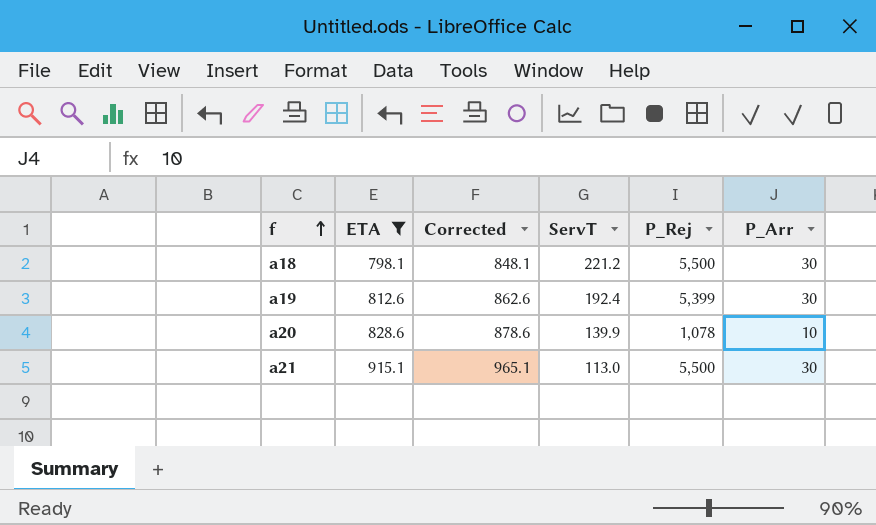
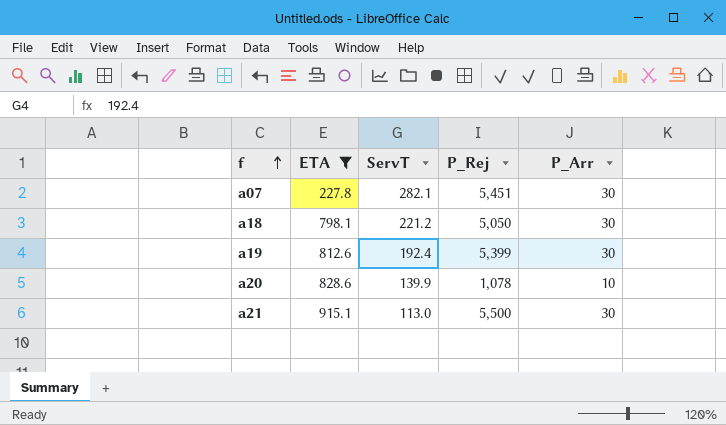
column Corrected | formula: [ETA] + 50 -> none
row a07: none -> 227.8 | 282.1 | 5,451 | 30
a18 | P_Rej: 5,500 -> 5,050

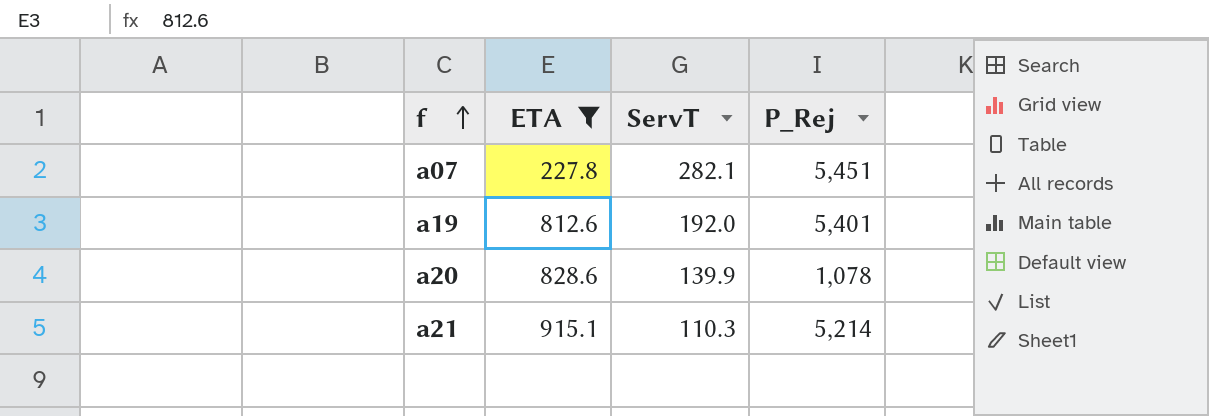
column P_Arr | position: 5 -> none
row a18: 798.1 | 221.2 | 5,050 | 30 -> none
a19 | ServT: 192.4 -> 192.0
a19 | P_Rej: 5,399 -> 5,401
a21 | ServT: 113.0 -> 110.3
a21 | P_Rej: 5,500 -> 5,214

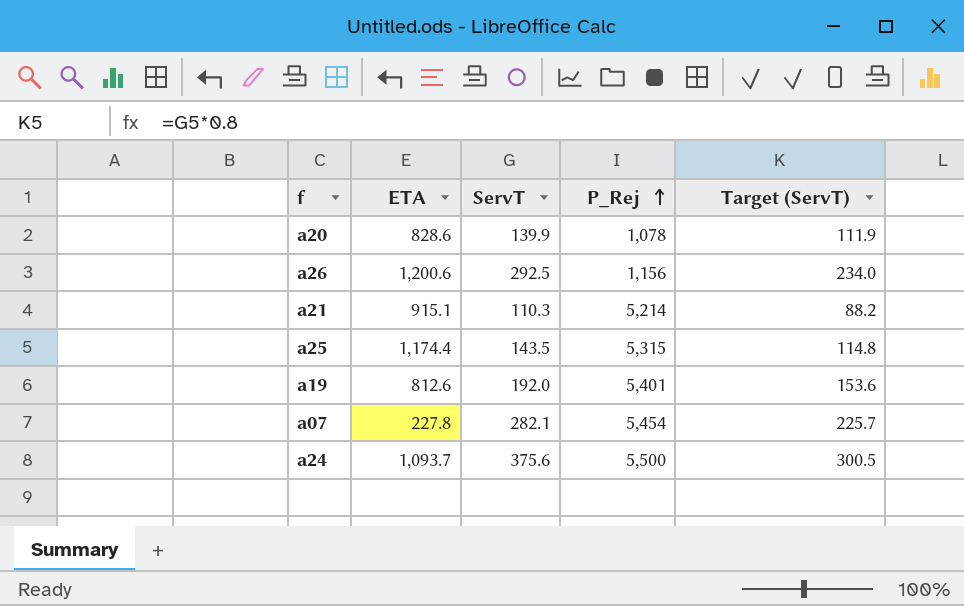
filter: ETA <= 915.1 -> none
row order: f ascending -> P_Rej ascending
column Target (ServT) | formula: none -> [ServT] * 0.8
a07 | P_Rej: 5,451 -> 5,454

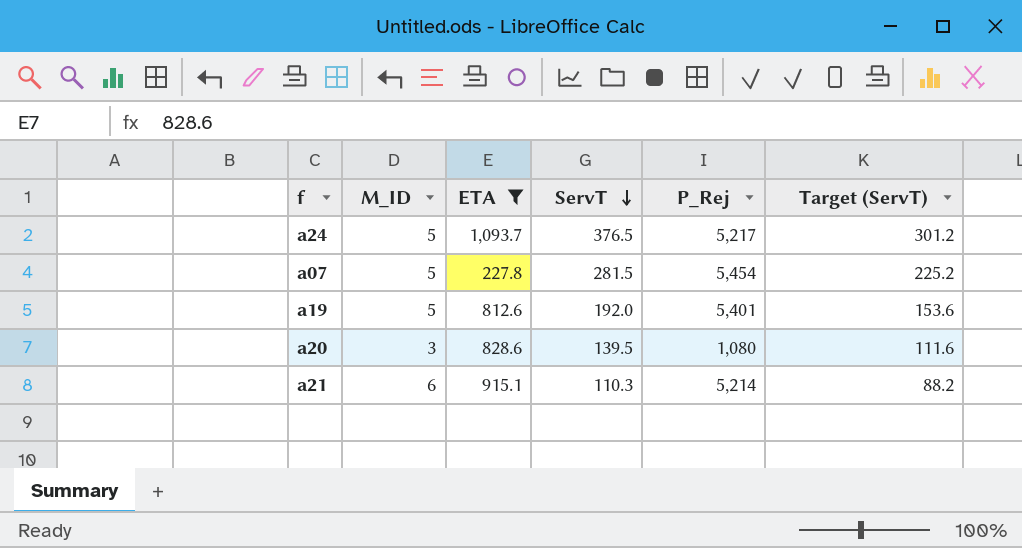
filter: none -> ETA <= 1,093.7
row order: P_Rej ascending -> ServT descending
column M_ID | position: none -> 2
a24 | ServT: 375.6 -> 376.5
a24 | P_Rej: 5,500 -> 5,217
a24 | Target (ServT): 300.5 -> 301.2
a07 | ServT: 282.1 -> 281.5
a07 | Target (ServT): 225.7 -> 225.2
a20 | ServT: 139.9 -> 139.5
a20 | P_Rej: 1,078 -> 1,080
a20 | Target (ServT): 111.9 -> 111.6

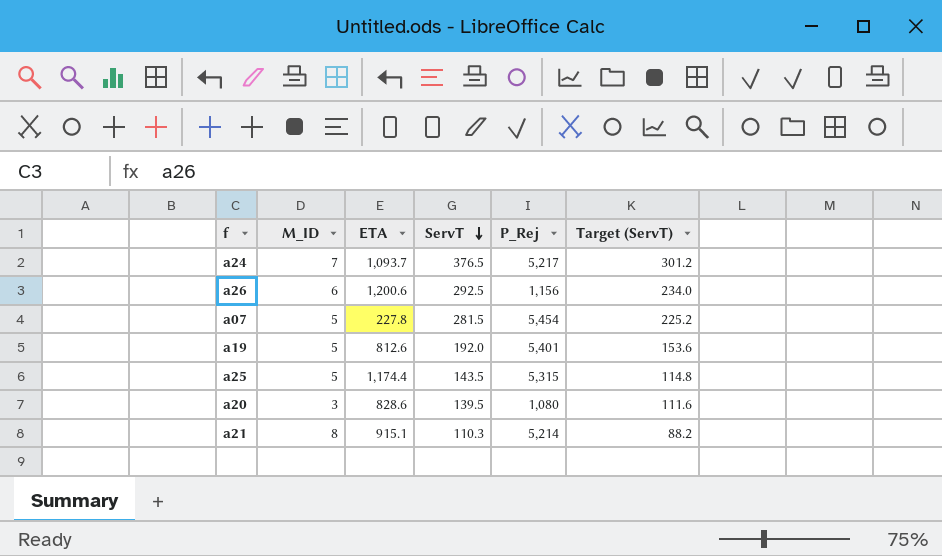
filter: ETA <= 1,093.7 -> none
a24 | M_ID: 5 -> 7
a21 | M_ID: 6 -> 8

